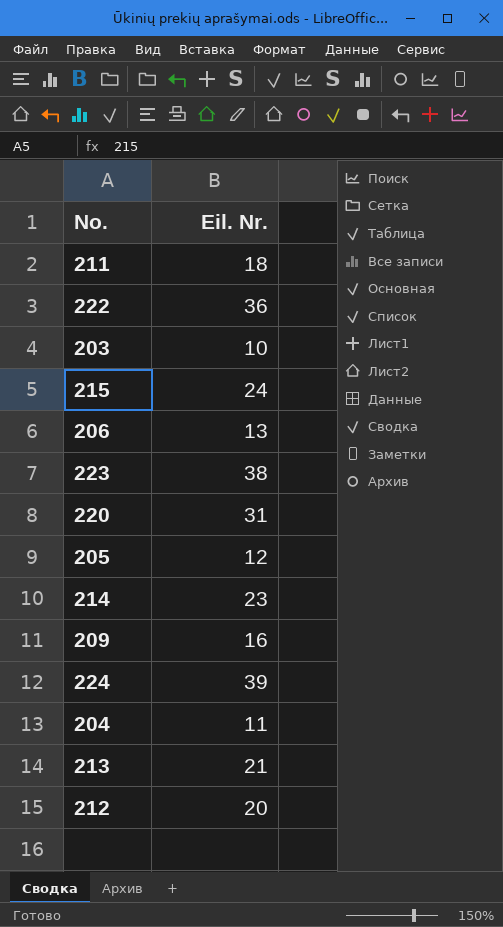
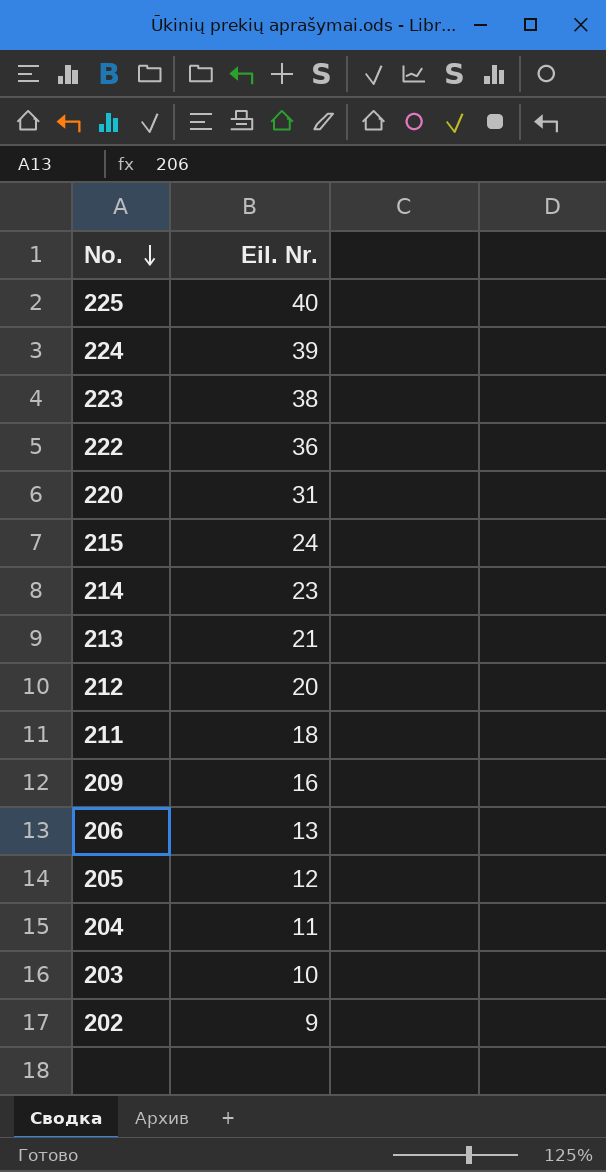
row order: none -> No. descending
row 225: none -> 40
row 202: none -> 9

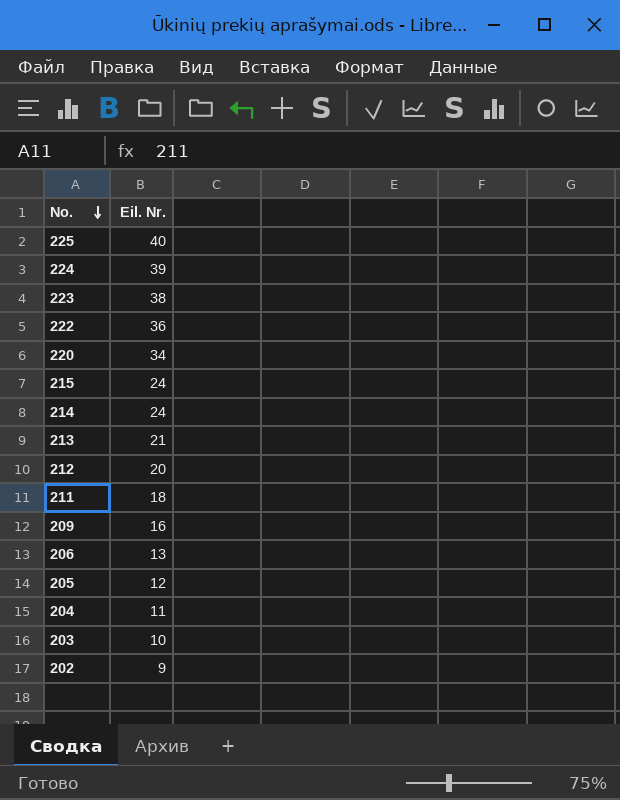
220 | Eil. Nr.: 31 -> 34
214 | Eil. Nr.: 23 -> 24

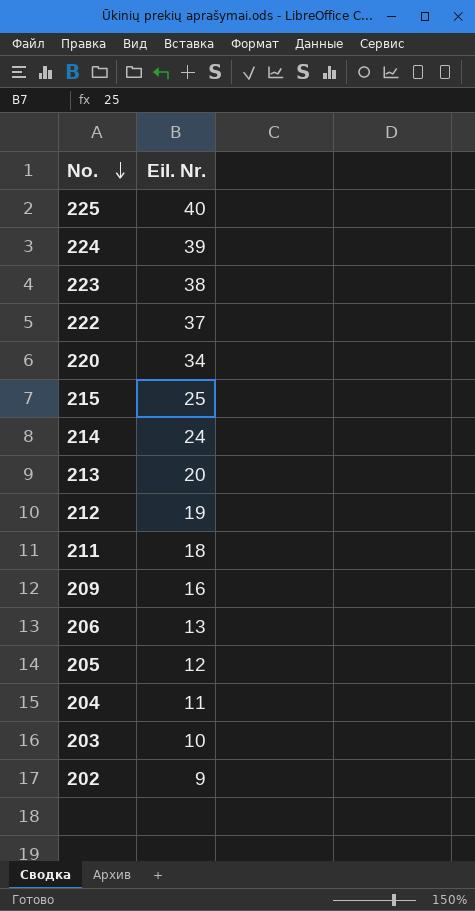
222 | Eil. Nr.: 36 -> 37
215 | Eil. Nr.: 24 -> 25
213 | Eil. Nr.: 21 -> 20
212 | Eil. Nr.: 20 -> 19

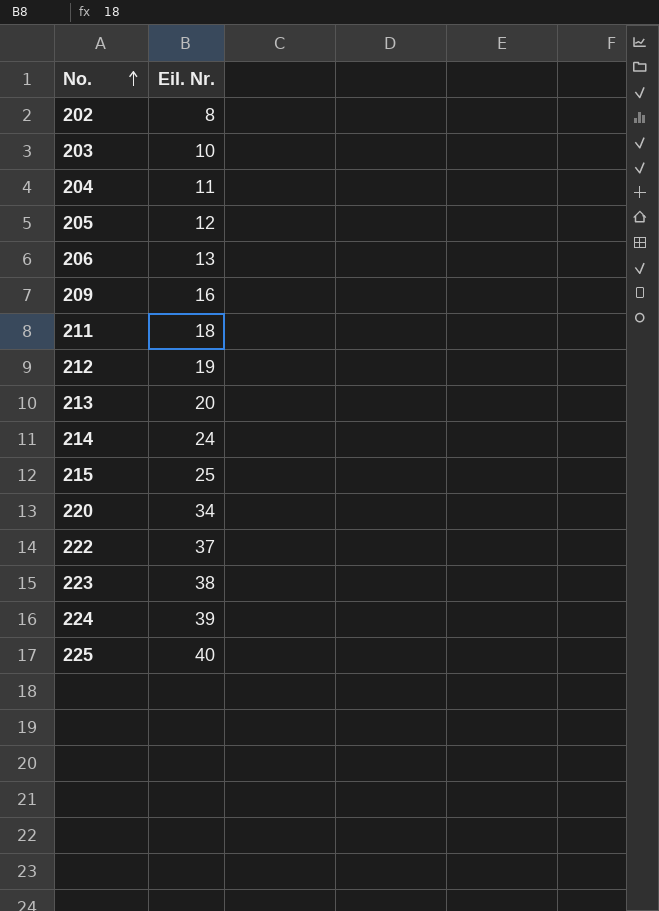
row order: No. descending -> No. ascending
202 | Eil. Nr.: 9 -> 8

